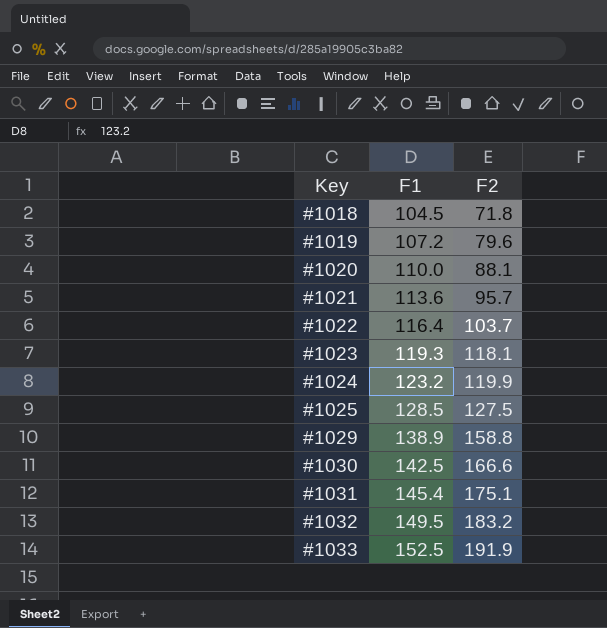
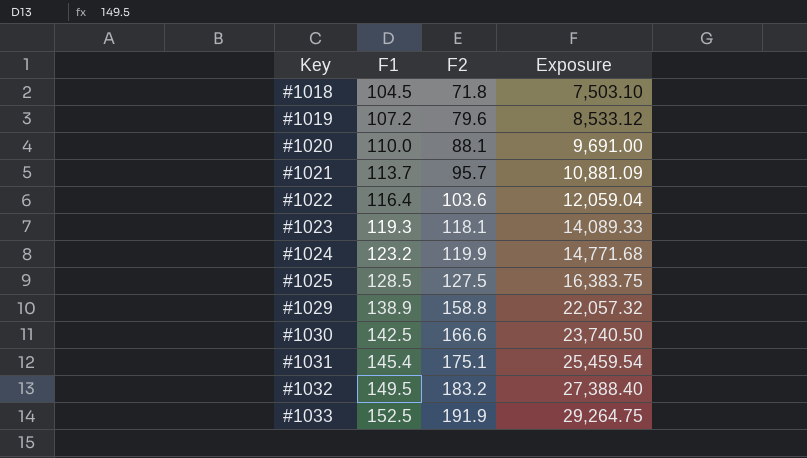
column Exposure | formula: none -> [F1] * [F2]
#1021 | F1: 113.6 -> 113.7
#1022 | F2: 103.7 -> 103.6

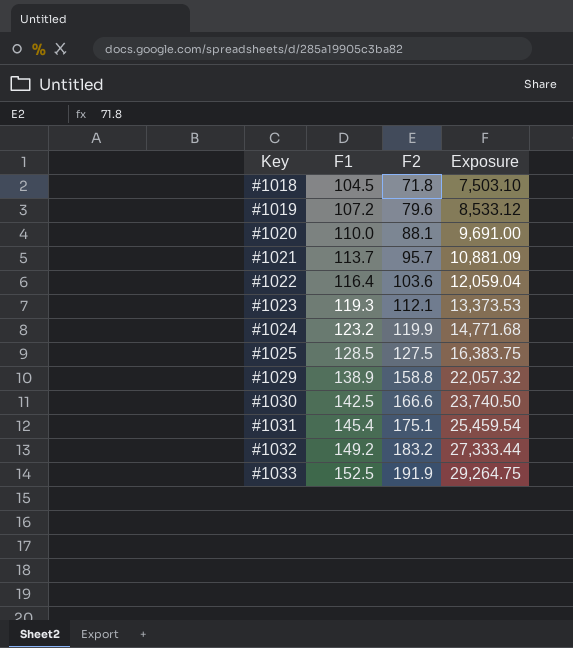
#1023 | F2: 118.1 -> 112.1
#1023 | Exposure: 14,089.33 -> 13,373.53
#1032 | F1: 149.5 -> 149.2
#1032 | Exposure: 27,388.40 -> 27,333.44

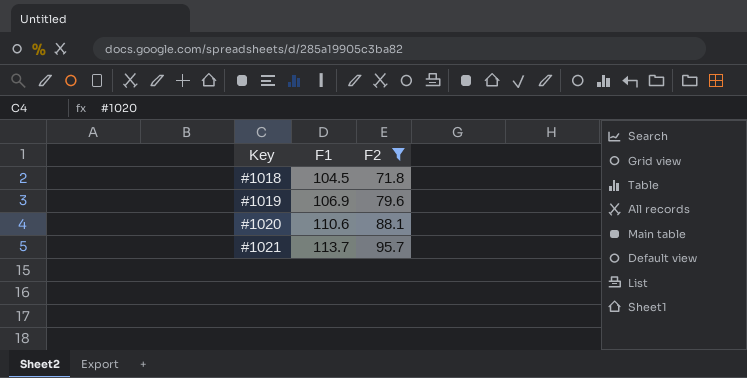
filter: none -> F2 <= 95.7
column Exposure | formula: [F1] * [F2] -> none
#1019 | F1: 107.2 -> 106.9
#1020 | F1: 110.0 -> 110.6

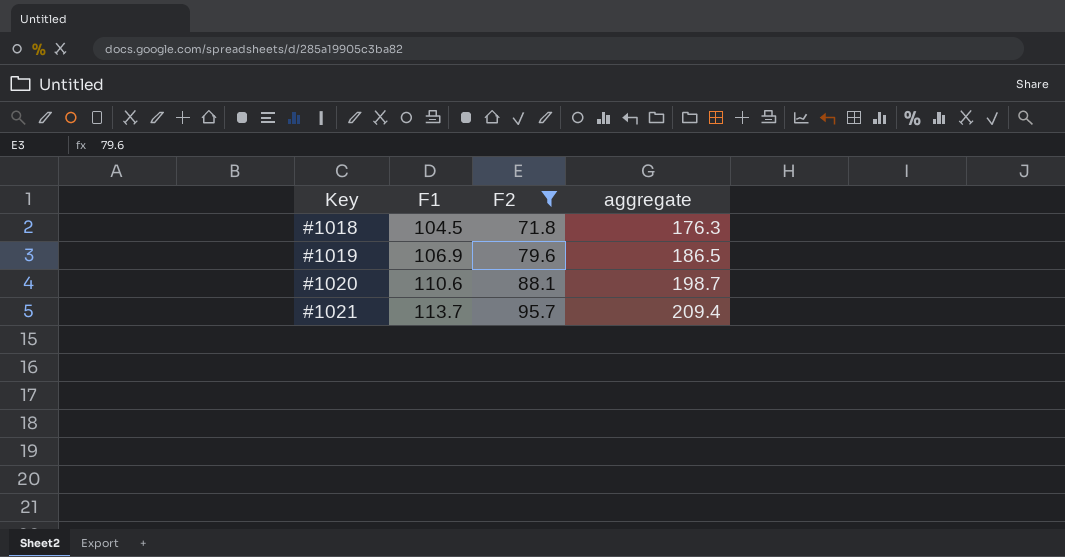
column aggregate | formula: none -> [F1] + [F2]

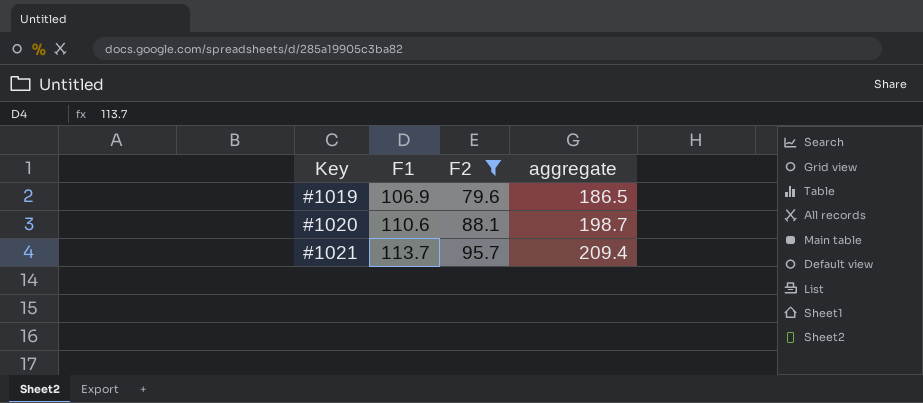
row #1018: 104.5 | 71.8 | 176.3 -> none

